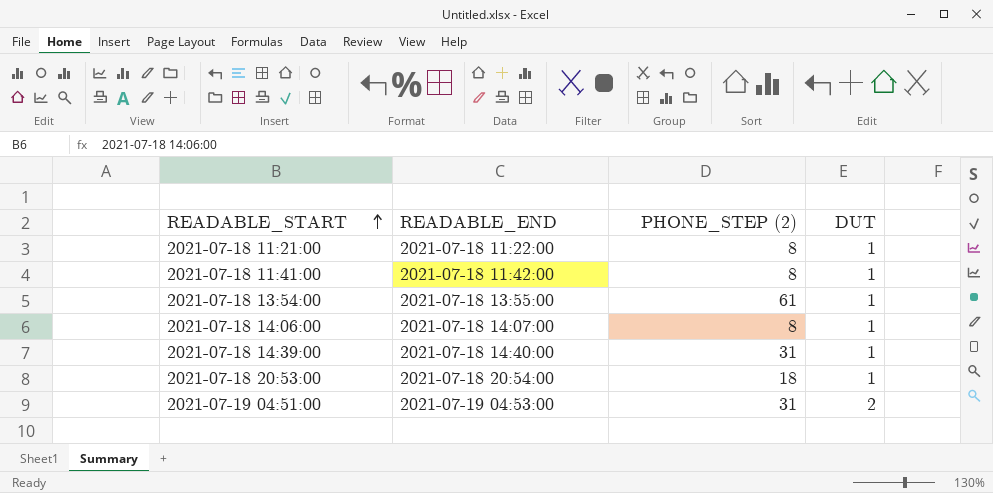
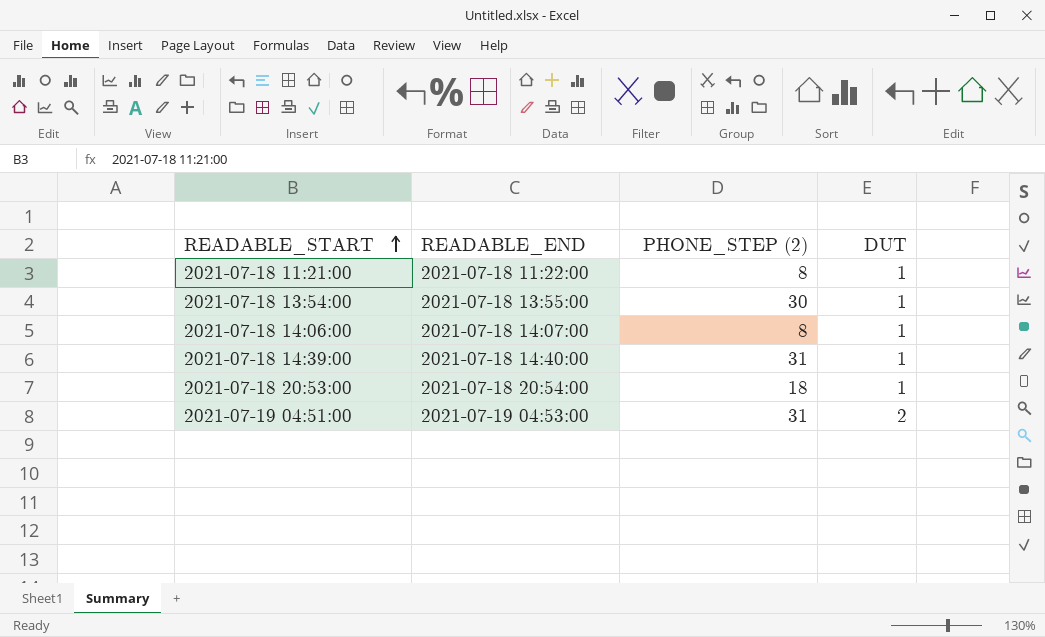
row 2021-07-18 11:41:00: 2021-07-18 11:42:00 | 8 | 1 -> none
2021-07-18 13:54:00 | PHONE_STEP (2): 61 -> 30

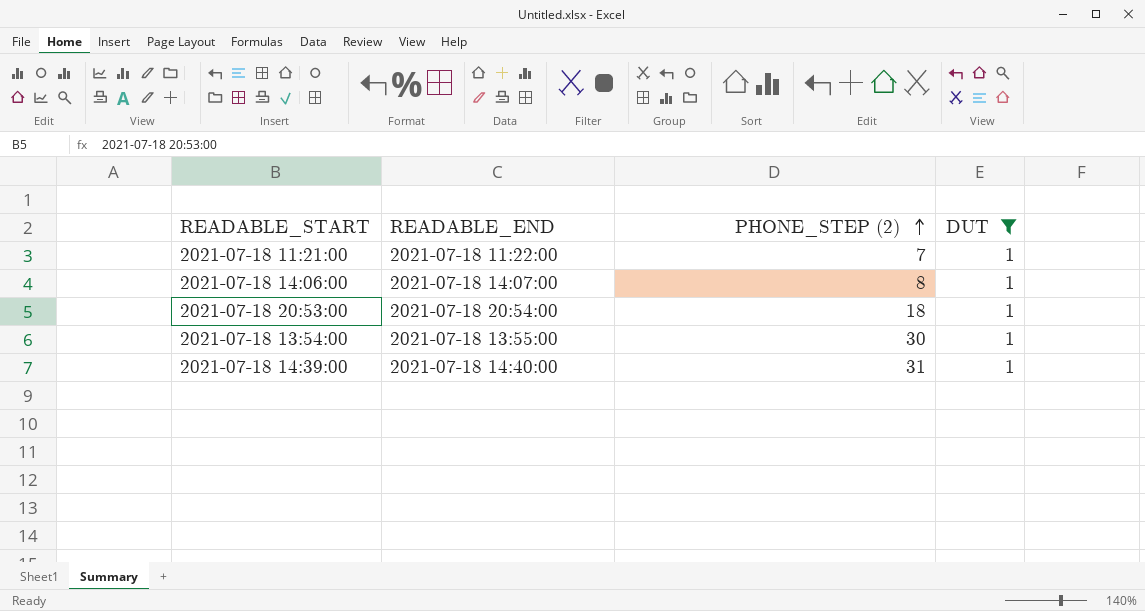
filter: none -> DUT = 1
row order: READABLE_START ascending -> PHONE_STEP (2) ascending
2021-07-18 11:21:00 | PHONE_STEP (2): 8 -> 7

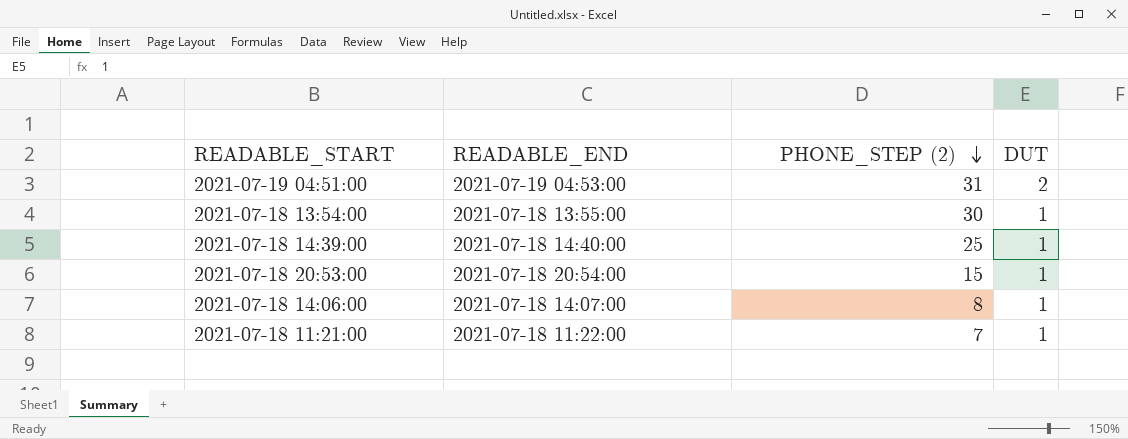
filter: DUT = 1 -> none
row order: PHONE_STEP (2) ascending -> PHONE_STEP (2) descending
2021-07-18 14:39:00 | PHONE_STEP (2): 31 -> 25
2021-07-18 20:53:00 | PHONE_STEP (2): 18 -> 15

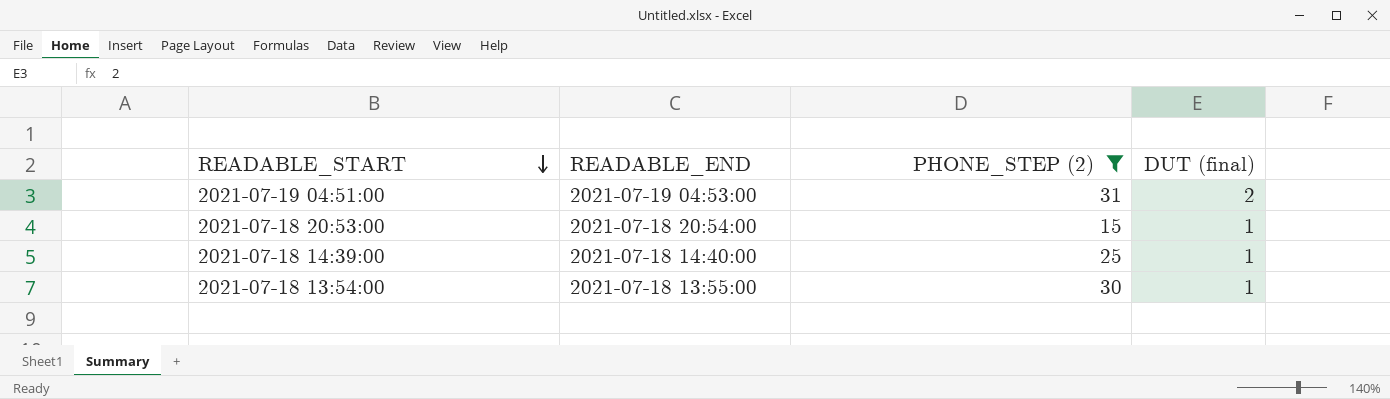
filter: none -> PHONE_STEP (2) >= 15
row order: PHONE_STEP (2) descending -> READABLE_START descending
column name: DUT -> DUT (final)

